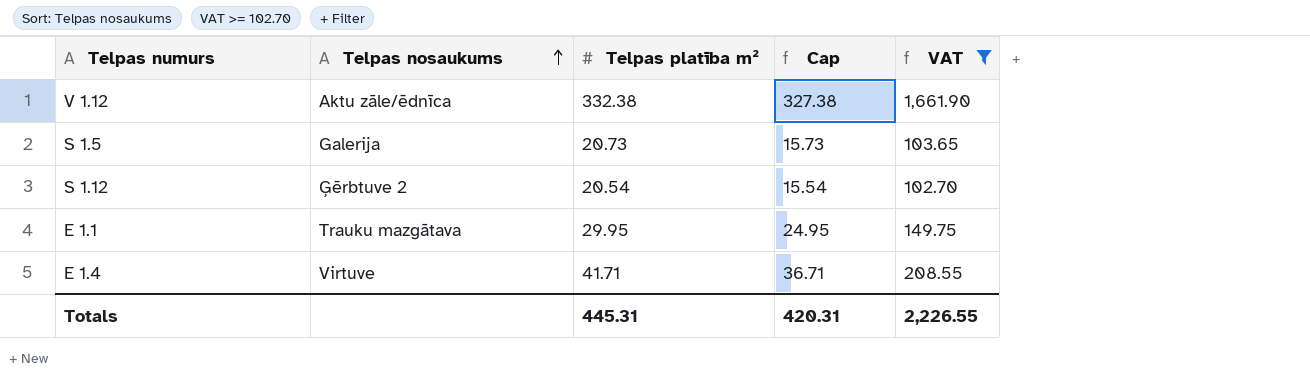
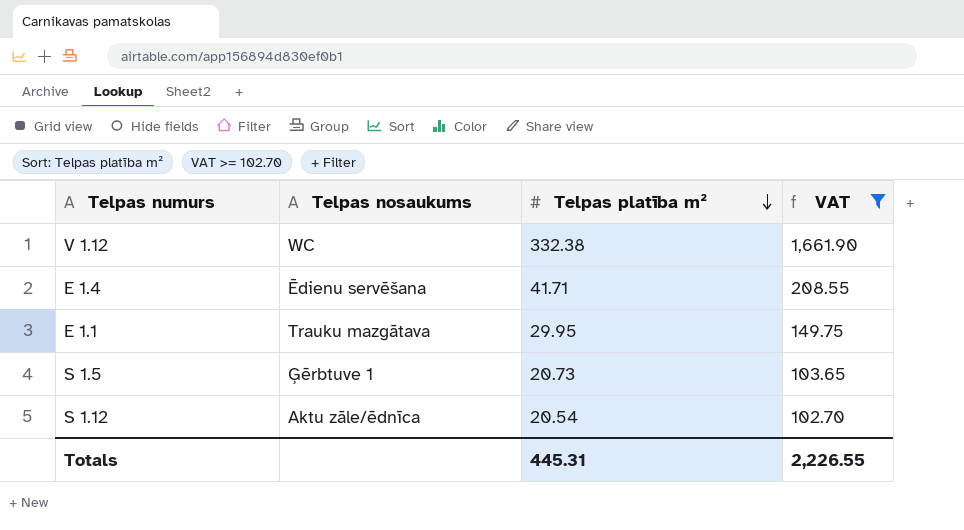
row order: Telpas nosaukums ascending -> Telpas platība m² descending
column Cap | formula: [Telpas platība m²] - 5 -> none
V 1.12 | Telpas nosaukums: Aktu zāle/ēdnīca -> WC
E 1.4 | Telpas nosaukums: Virtuve -> Ēdienu servēšana
S 1.5 | Telpas nosaukums: Galerija -> Ģērbtuve 1
S 1.12 | Telpas nosaukums: Ģērbtuve 2 -> Aktu zāle/ēdnīca

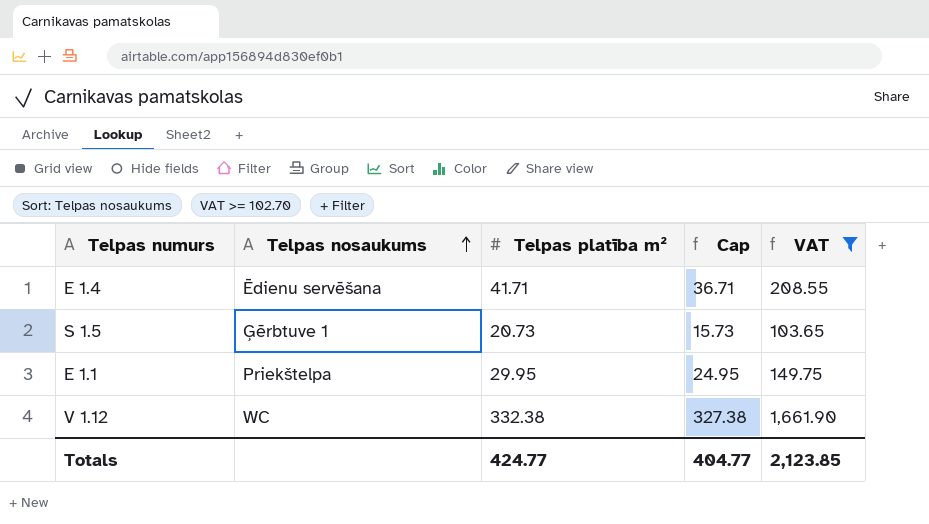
row order: Telpas platība m² descending -> Telpas nosaukums ascending
column Cap | formula: none -> [Telpas platība m²] - 5
row S 1.12: Aktu zāle/ēdnīca | 20.54 | 102.70 -> none
E 1.1 | Telpas nosaukums: Trauku mazgātava -> Priekštelpa
Totals | Telpas platība m²: 445.31 -> 424.77
Totals | VAT: 2,226.55 -> 2,123.85

